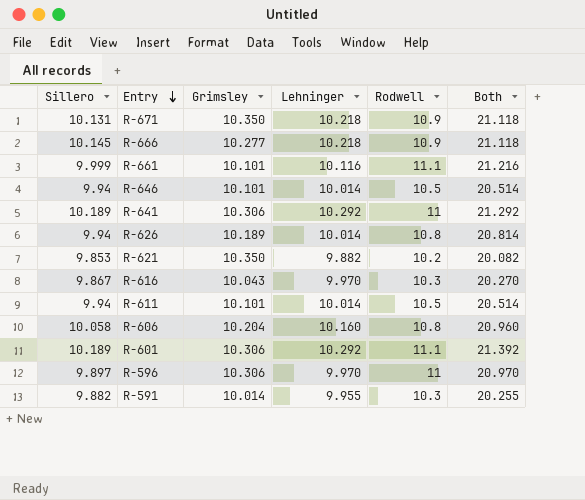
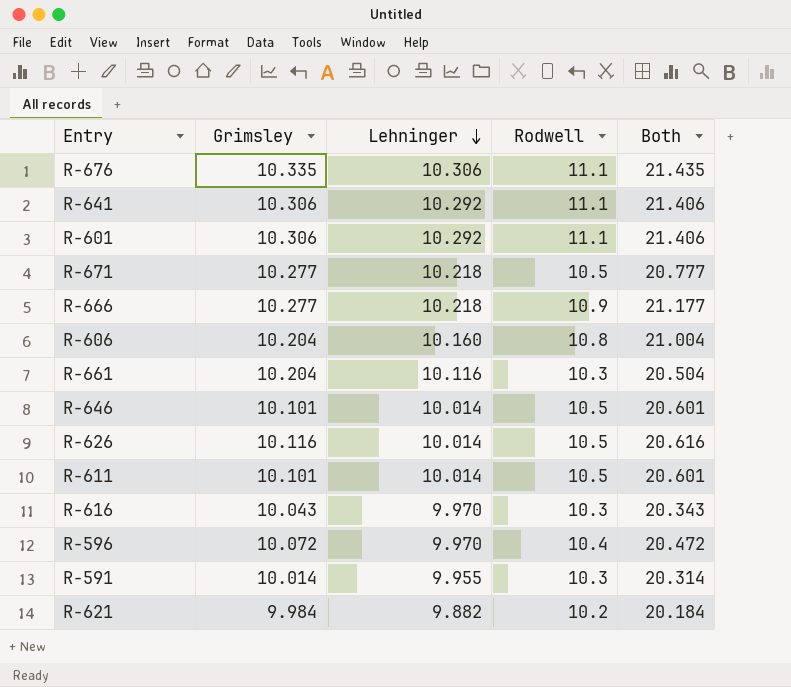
row order: Entry descending -> Lehninger descending
column Sillero | position: 1 -> none
column Both | formula: [Lehninger] + [Rodwell] -> [Grimsley] + [Rodwell]
row R-676: none -> 10.335 | 10.306 | 11.1 | 21.435
R-641 | Rodwell: 11 -> 11.1
R-671 | Grimsley: 10.350 -> 10.277
R-671 | Rodwell: 10.9 -> 10.5
R-661 | Grimsley: 10.101 -> 10.204
R-661 | Rodwell: 11.1 -> 10.3
R-626 | Grimsley: 10.189 -> 10.116
R-626 | Rodwell: 10.8 -> 10.5
R-596 | Grimsley: 10.306 -> 10.072
R-596 | Rodwell: 11 -> 10.4
R-621 | Grimsley: 10.350 -> 9.984

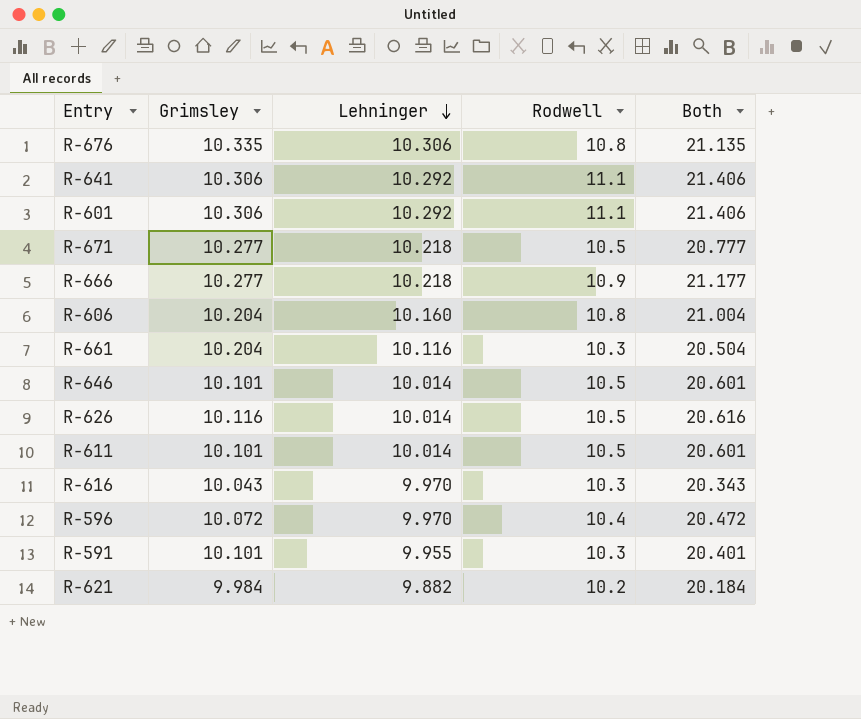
R-676 | Rodwell: 11.1 -> 10.8
R-676 | Both: 21.435 -> 21.135
R-591 | Grimsley: 10.014 -> 10.101
R-591 | Both: 20.314 -> 20.401

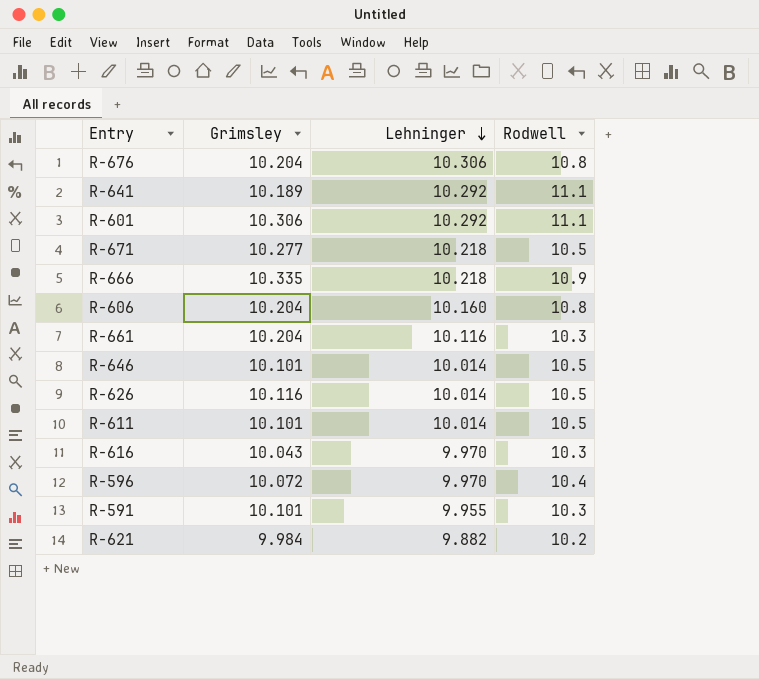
column Both | formula: [Grimsley] + [Rodwell] -> none
R-676 | Grimsley: 10.335 -> 10.204
R-641 | Grimsley: 10.306 -> 10.189
R-666 | Grimsley: 10.277 -> 10.335

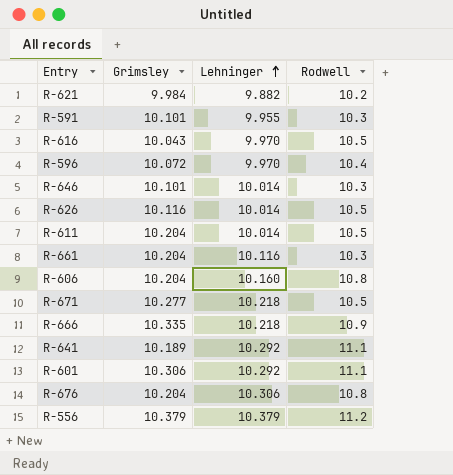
row order: Lehninger descending -> Lehninger ascending
R-616 | Rodwell: 10.3 -> 10.5
R-646 | Rodwell: 10.5 -> 10.3
R-611 | Grimsley: 10.101 -> 10.204
row R-556: none -> 10.379 | 10.379 | 11.2

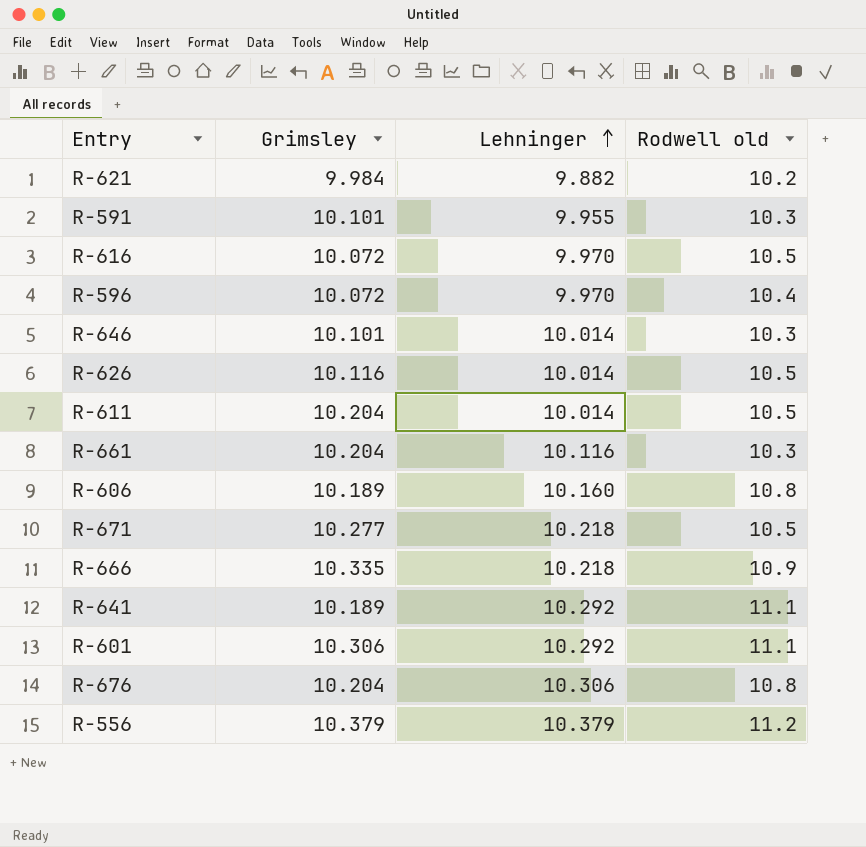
column name: Rodwell -> Rodwell old
R-616 | Grimsley: 10.043 -> 10.072
R-606 | Grimsley: 10.204 -> 10.189

